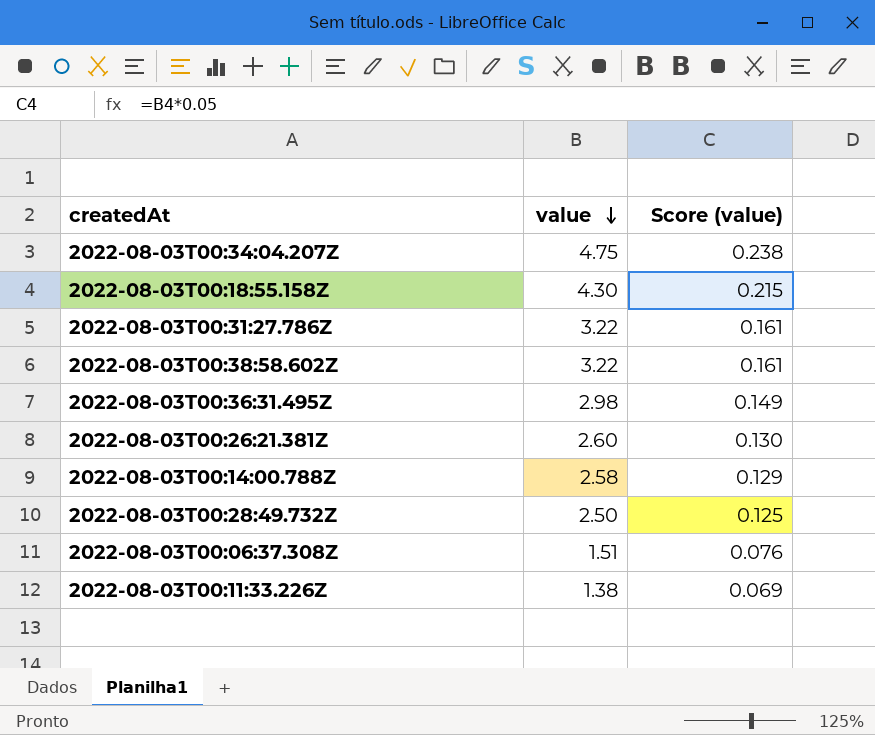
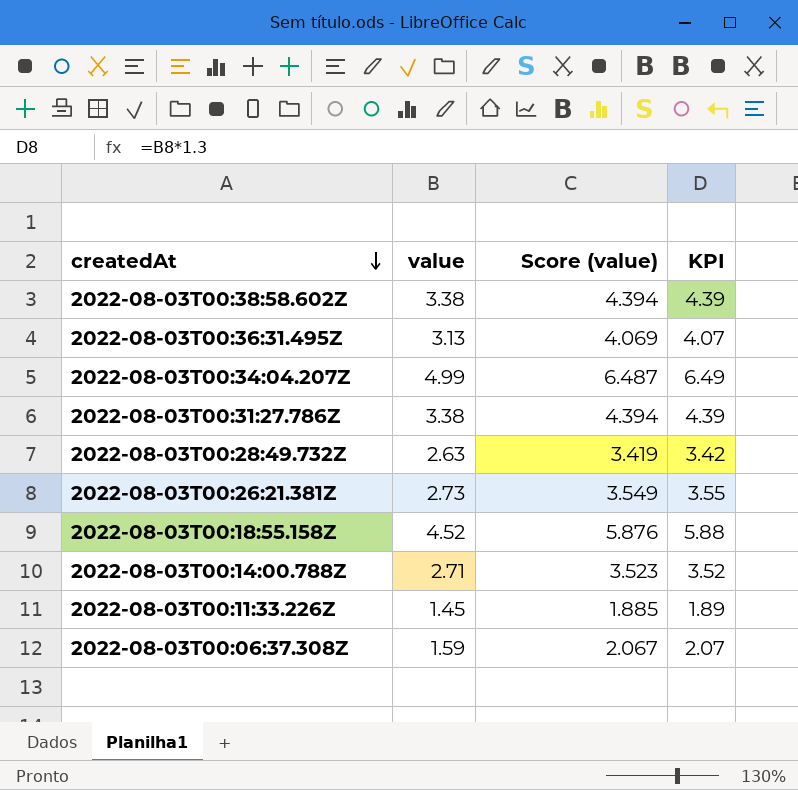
row order: value descending -> createdAt descending
column Score (value) | formula: [value] * 0.05 -> [value] * 1.3
column KPI | formula: none -> [value] * 1.3
2022-08-03T00:38:58.602Z | value: 3.22 -> 3.38
2022-08-03T00:36:31.495Z | value: 2.98 -> 3.13
2022-08-03T00:34:04.207Z | value: 4.75 -> 4.99
2022-08-03T00:31:27.786Z | value: 3.22 -> 3.38
2022-08-03T00:28:49.732Z | value: 2.50 -> 2.63
2022-08-03T00:26:21.381Z | value: 2.60 -> 2.73
2022-08-03T00:18:55.158Z | value: 4.30 -> 4.52
2022-08-03T00:14:00.788Z | value: 2.58 -> 2.71
2022-08-03T00:11:33.226Z | value: 1.38 -> 1.45
2022-08-03T00:06:37.308Z | value: 1.51 -> 1.59

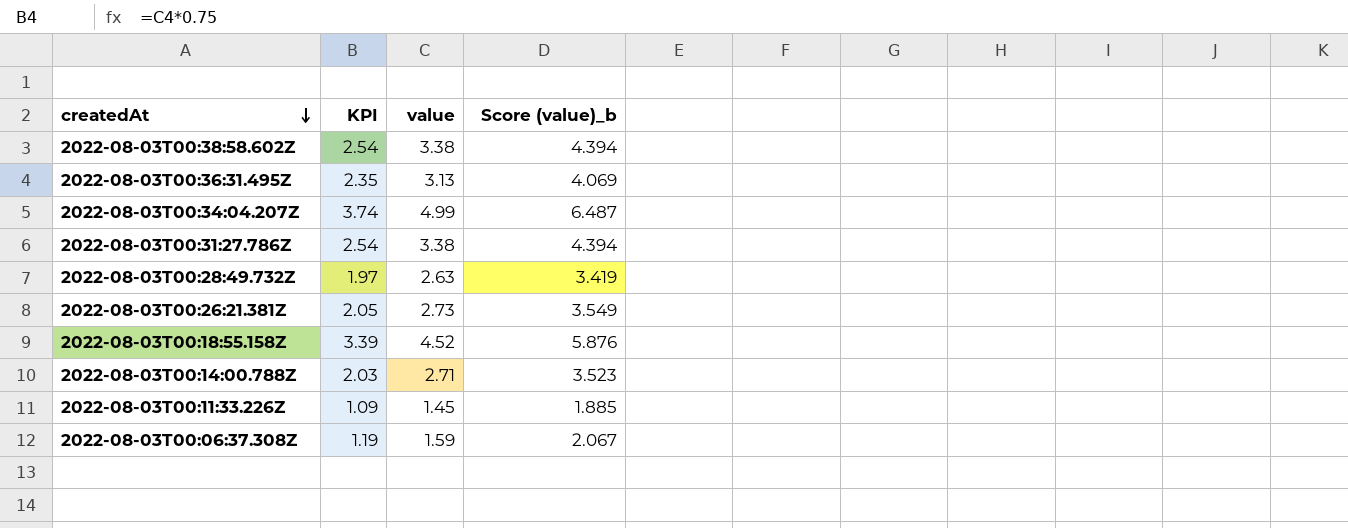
column KPI | formula: [value] * 1.3 -> [value] * 0.75
column KPI | position: 4 -> 2
column name: Score (value) -> Score (value)_b

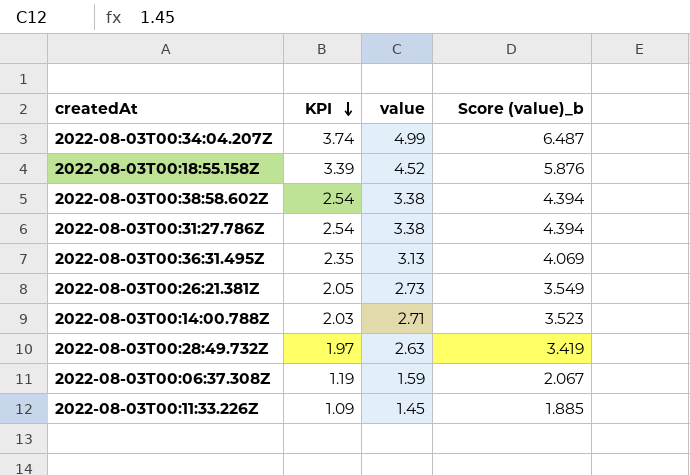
row order: createdAt descending -> KPI descending

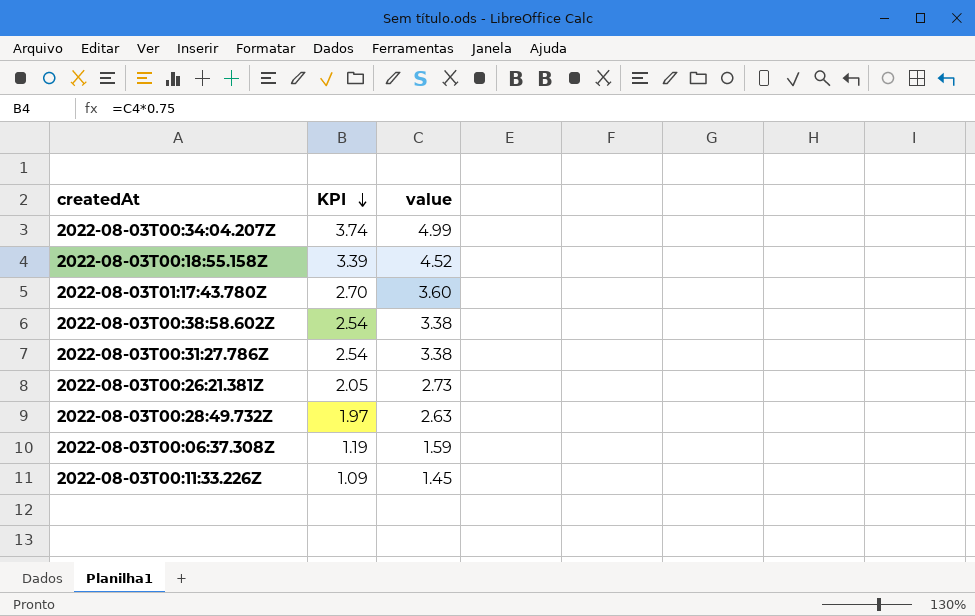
column Score (value)_b | formula: [value] * 1.3 -> none
row 2022-08-03T00:36:31.495Z: 2.35 | 3.13 | 4.069 -> none
row 2022-08-03T00:14:00.788Z: 2.03 | 2.71 | 3.523 -> none
row 2022-08-03T01:17:43.780Z: none -> 2.70 | 3.60

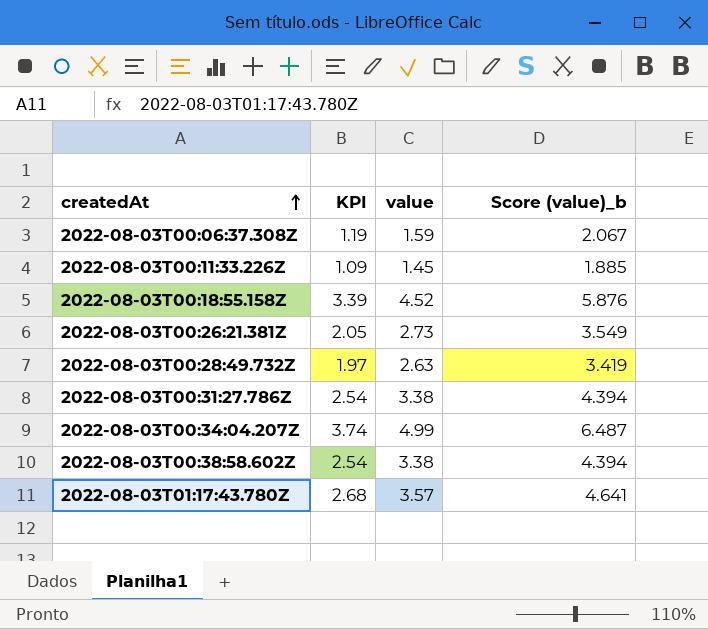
row order: KPI descending -> createdAt ascending
column Score (value)_b | formula: none -> [value] * 1.3
2022-08-03T01:17:43.780Z | KPI: 2.70 -> 2.68
2022-08-03T01:17:43.780Z | value: 3.60 -> 3.57

